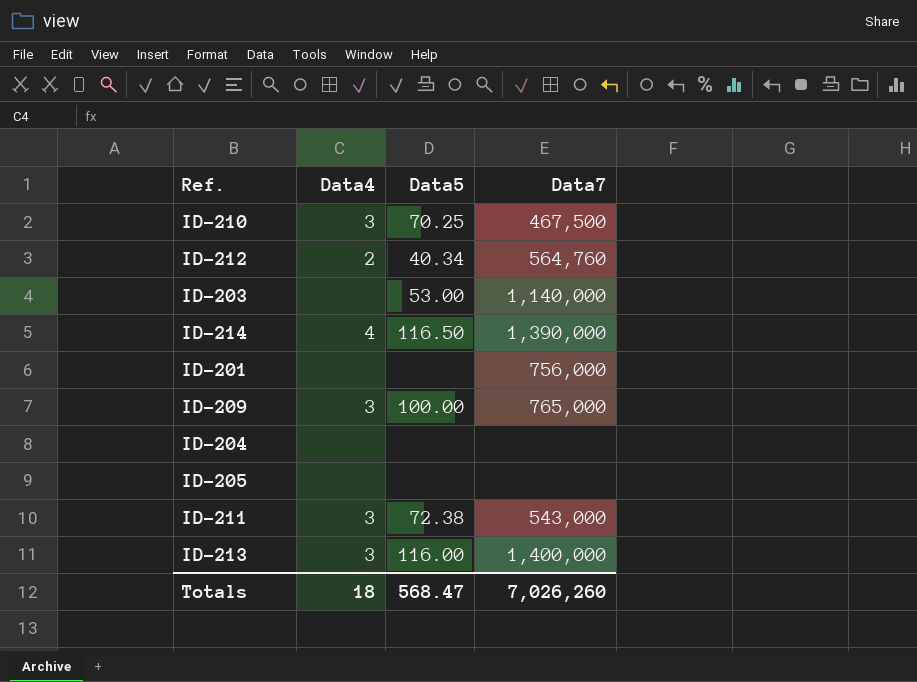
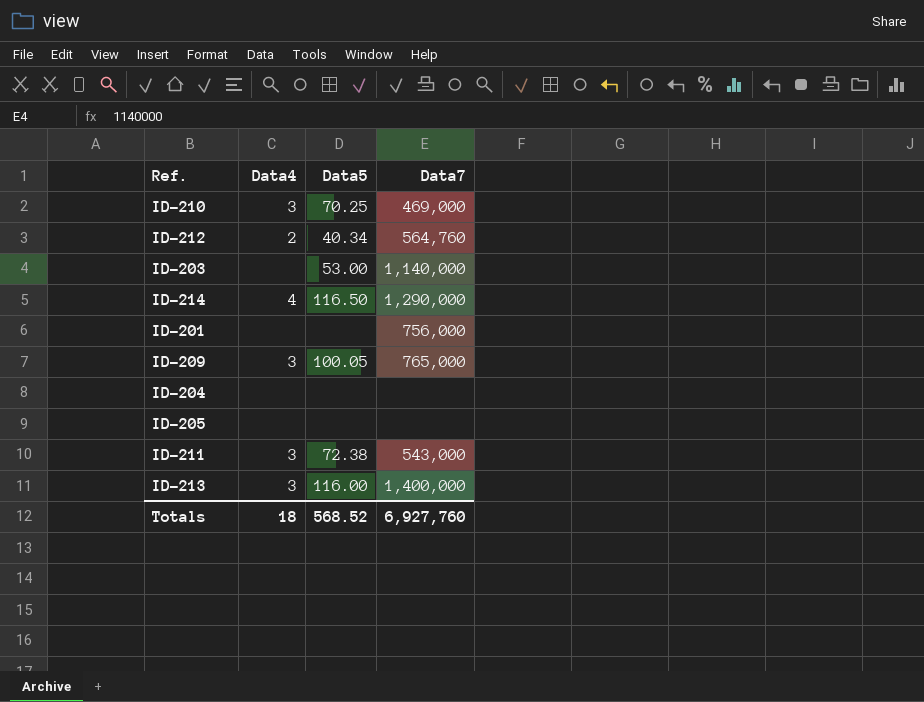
ID-210 | Data7: 467,500 -> 469,000
ID-214 | Data7: 1,390,000 -> 1,290,000
ID-209 | Data5: 100.00 -> 100.05
Totals | Data5: 568.47 -> 568.52
Totals | Data7: 7,026,260 -> 6,927,760

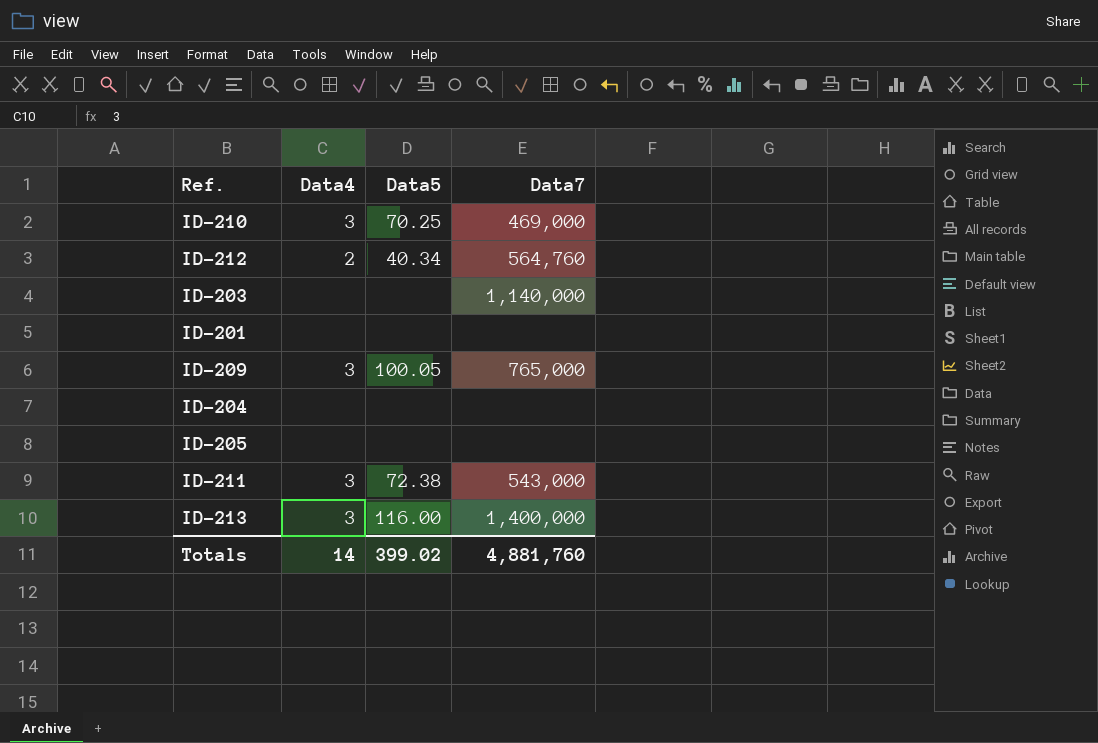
row ID-214: 4 | 116.50 | 1,290,000 -> none
ID-203 | Data5: 53.00 -> none
ID-201 | Data7: 756,000 -> none
Totals | Data4: 18 -> 14
Totals | Data5: 568.52 -> 399.02
Totals | Data7: 6,927,760 -> 4,881,760

